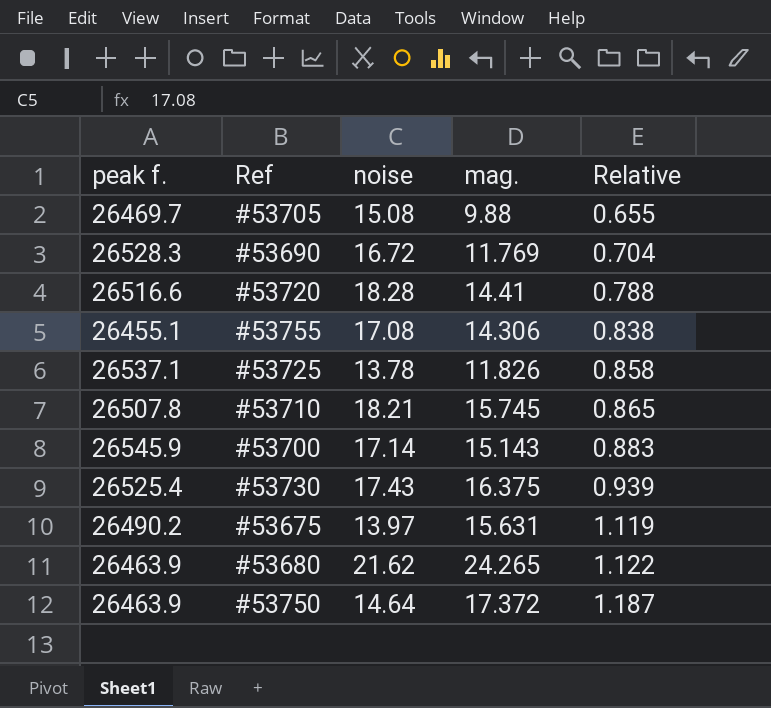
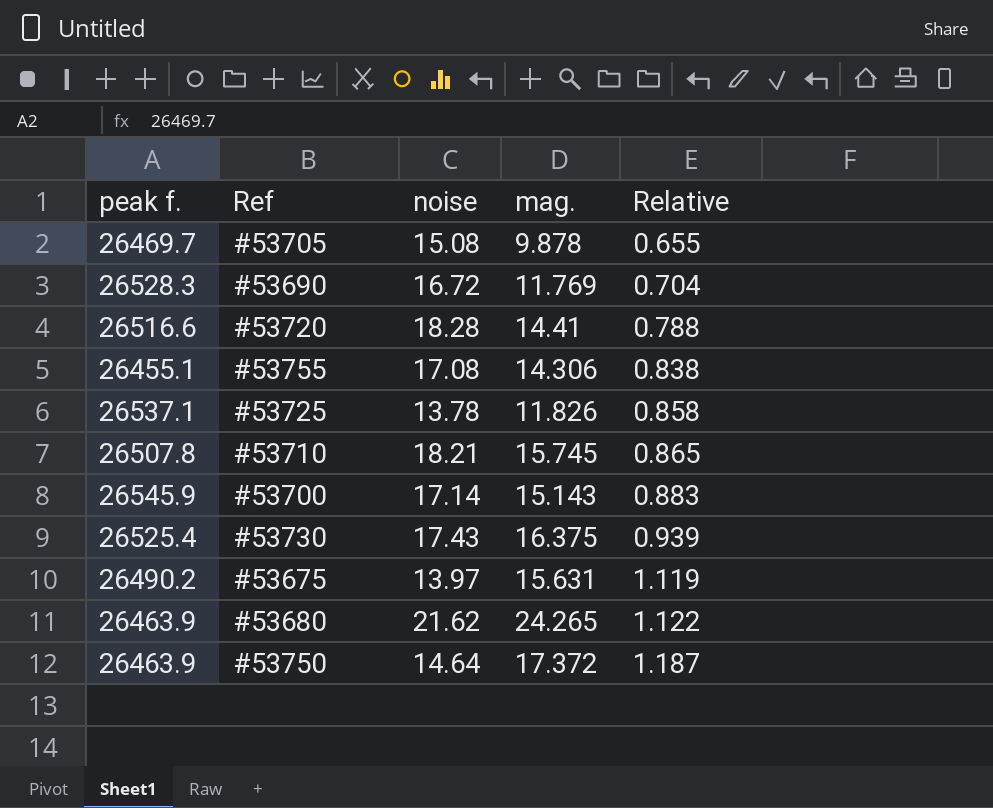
#53705 | mag.: 9.88 -> 9.878

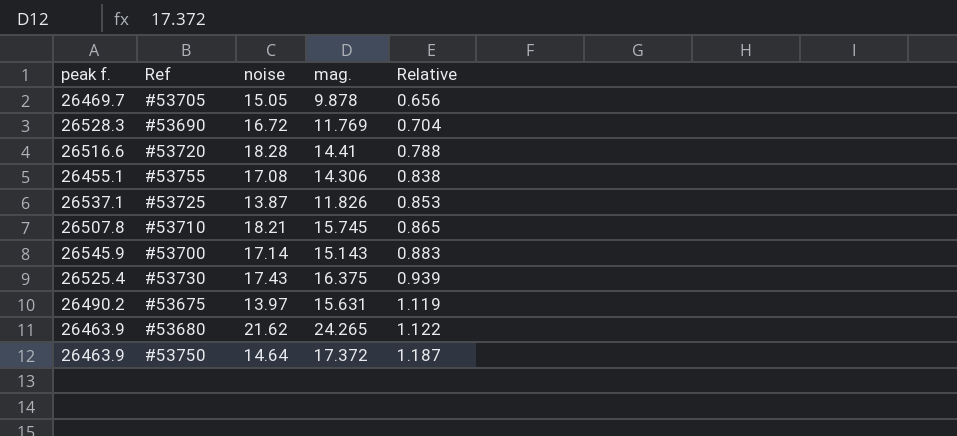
#53705 | noise: 15.08 -> 15.05
#53705 | Relative: 0.655 -> 0.656
#53725 | noise: 13.78 -> 13.87
#53725 | Relative: 0.858 -> 0.853

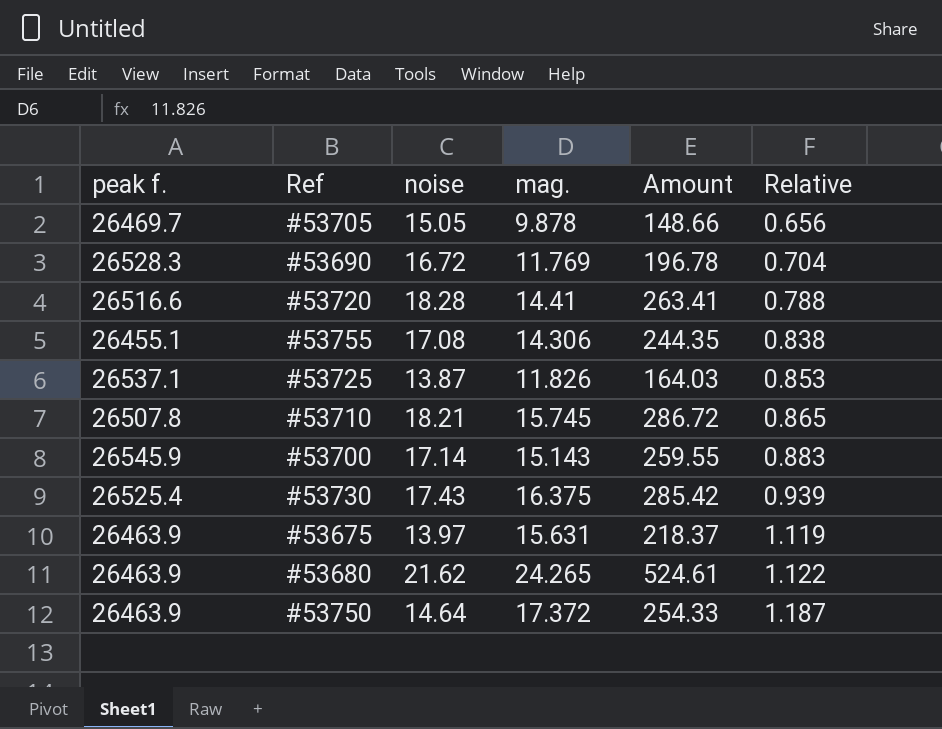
column Amount | formula: none -> [noise] * [mag.]
#53675 | peak f.: 26490.2 -> 26463.9

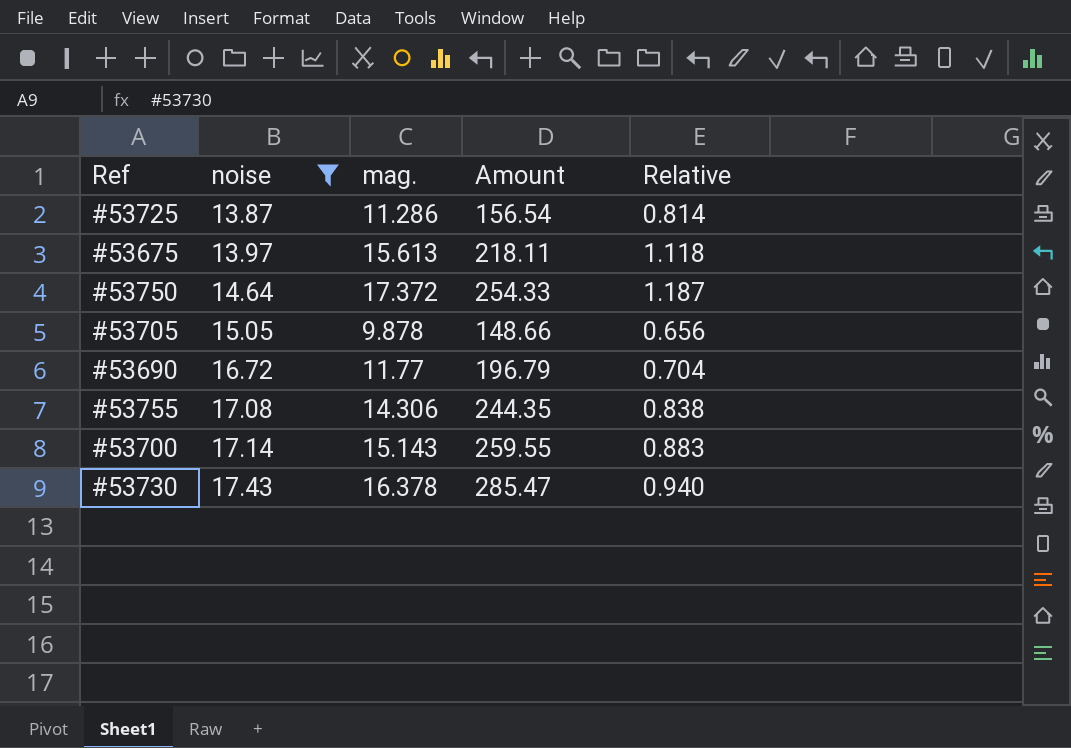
filter: none -> noise <= 17.43
row order: Relative ascending -> noise ascending
column peak f. | position: 1 -> none
#53725 | mag.: 11.826 -> 11.286
#53725 | Amount: 164.03 -> 156.54
#53725 | Relative: 0.853 -> 0.814
#53675 | mag.: 15.631 -> 15.613
#53675 | Amount: 218.37 -> 218.11
#53675 | Relative: 1.119 -> 1.118
#53690 | mag.: 11.769 -> 11.77
#53690 | Amount: 196.78 -> 196.79
#53730 | mag.: 16.375 -> 16.378
#53730 | Amount: 285.42 -> 285.47
#53730 | Relative: 0.939 -> 0.940

